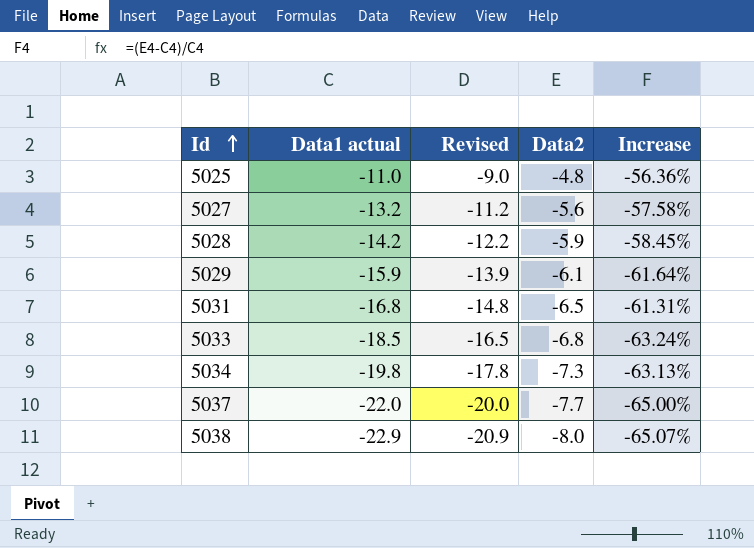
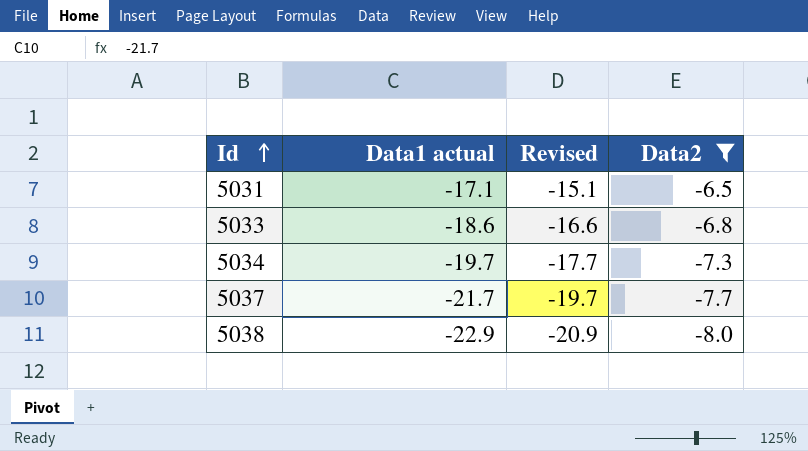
filter: none -> Data2 <= -6.5
column Increase | formula: ([Data2] - [Data1 actual]) / [Data1 actual] -> none
5031 | Data1 actual: -16.8 -> -17.1
5031 | Revised: -14.8 -> -15.1
5033 | Data1 actual: -18.5 -> -18.6
5033 | Revised: -16.5 -> -16.6
5034 | Data1 actual: -19.8 -> -19.7
5034 | Revised: -17.8 -> -17.7
5037 | Data1 actual: -22.0 -> -21.7
5037 | Revised: -20.0 -> -19.7

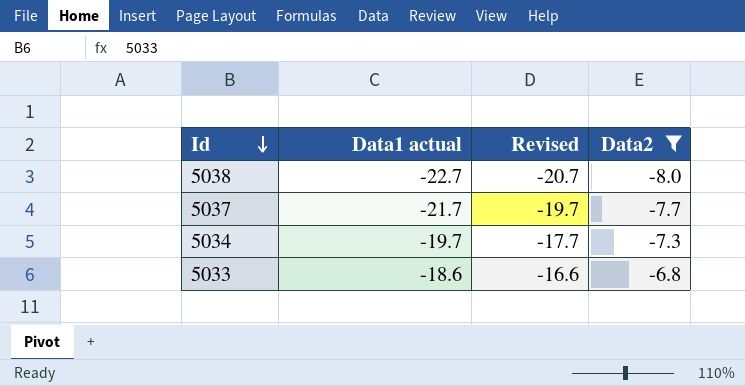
row order: Id ascending -> Id descending
row 5031: -17.1 | -15.1 | -6.5 -> none
5038 | Data1 actual: -22.9 -> -22.7
5038 | Revised: -20.9 -> -20.7

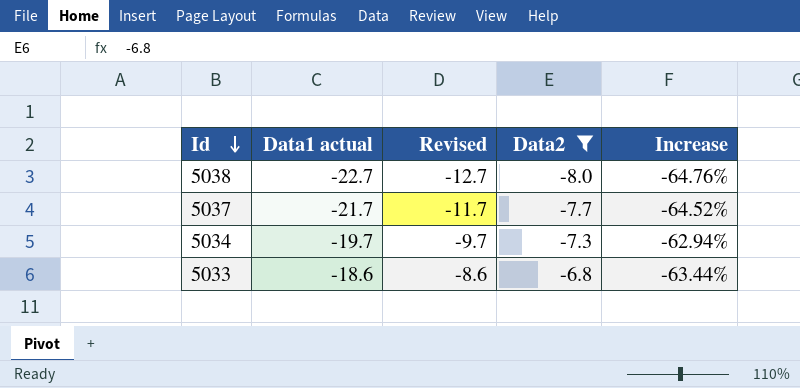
column Revised | formula: [Data1 actual] + 2 -> [Data1 actual] + 10
column Increase | formula: none -> ([Data2] - [Data1 actual]) / [Data1 actual]

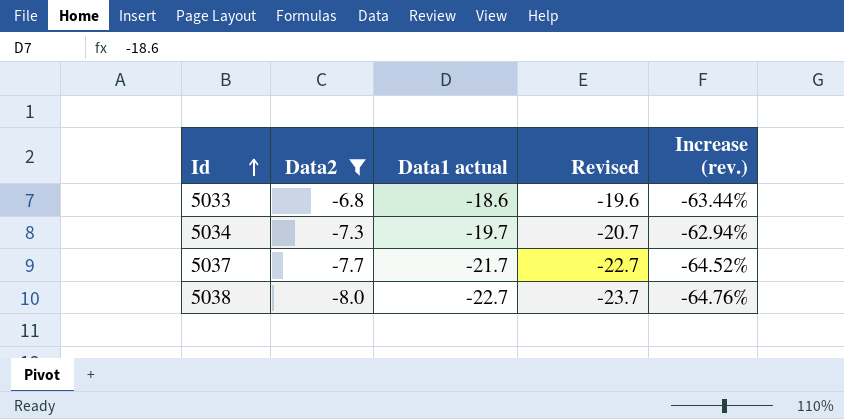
row order: Id descending -> Id ascending
column Data2 | position: 4 -> 2
column Revised | formula: [Data1 actual] + 10 -> [Data1 actual] - 1
column name: Increase -> Increase (rev.)

